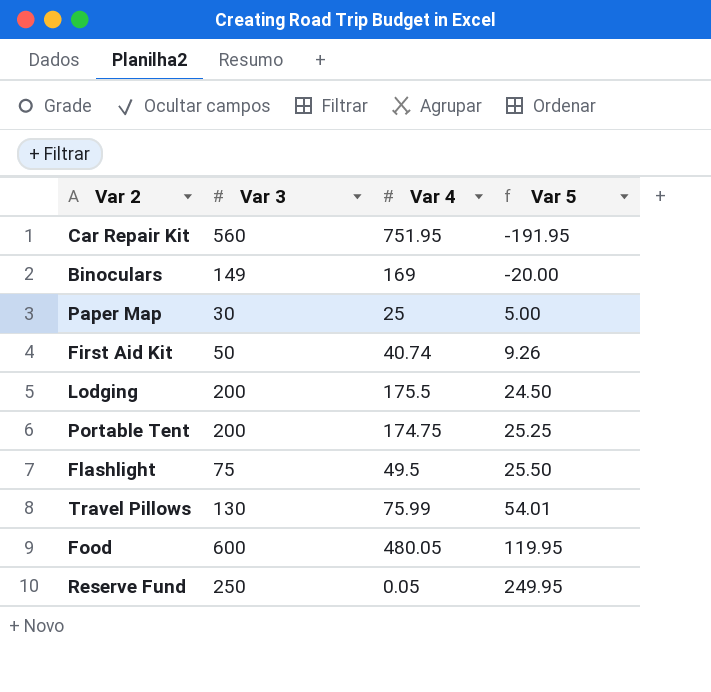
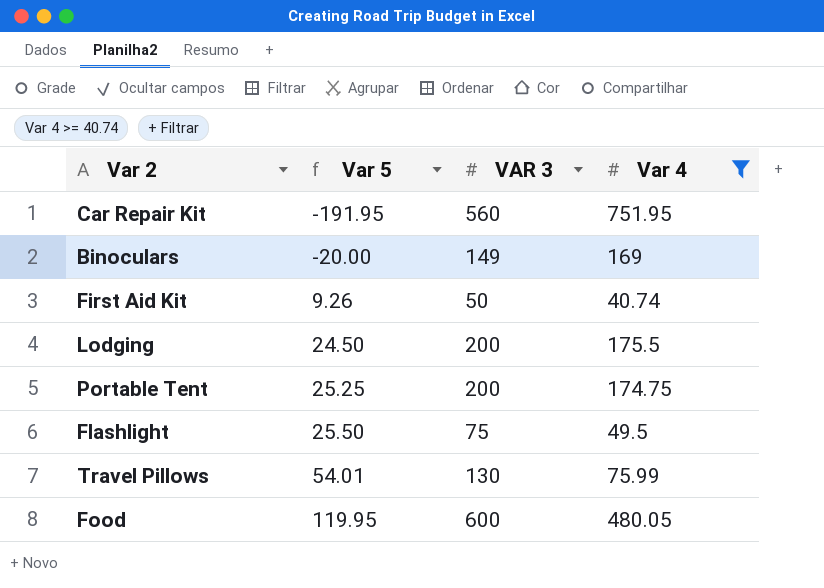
filter: none -> Var 4 >= 40.74
column Var 5 | position: 4 -> 2
column name: Var 3 -> VAR 3

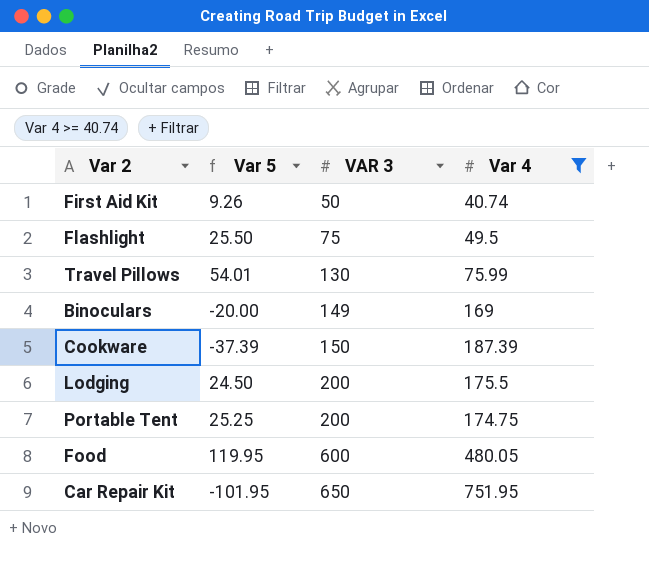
row order: Var 5 ascending -> VAR 3 ascending
row Cookware: none -> -37.39 | 150 | 187.39
Car Repair Kit | Var 5: -191.95 -> -101.95
Car Repair Kit | VAR 3: 560 -> 650

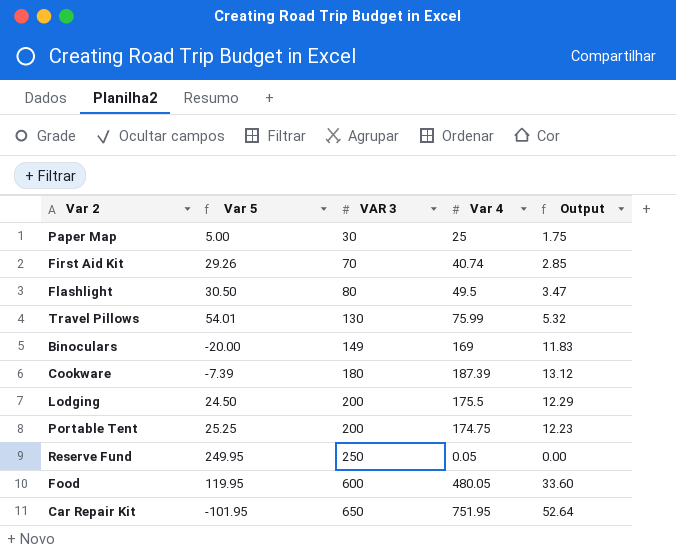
filter: Var 4 >= 40.74 -> none
column Output | formula: none -> [Var 4] * 0.07
First Aid Kit | Var 5: 9.26 -> 29.26
First Aid Kit | VAR 3: 50 -> 70
Flashlight | Var 5: 25.50 -> 30.50
Flashlight | VAR 3: 75 -> 80
Cookware | Var 5: -37.39 -> -7.39
Cookware | VAR 3: 150 -> 180

